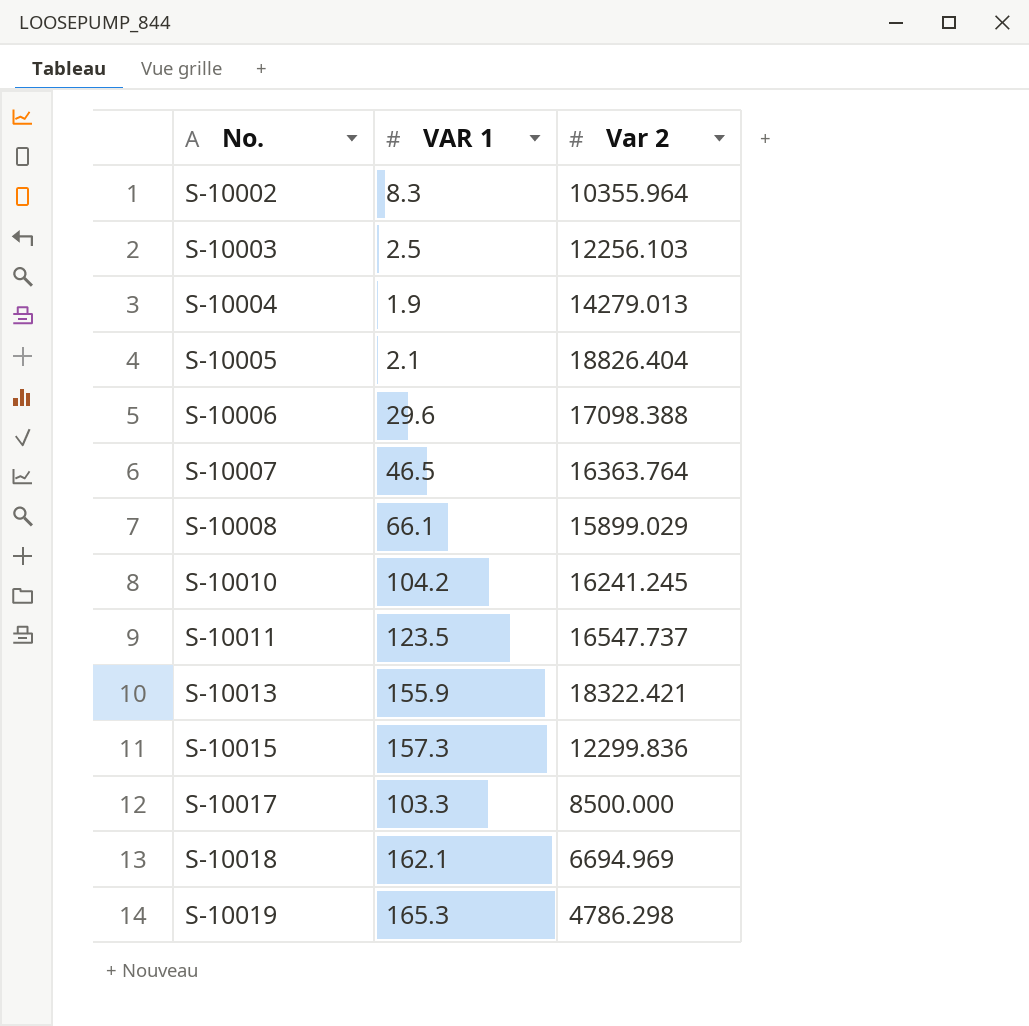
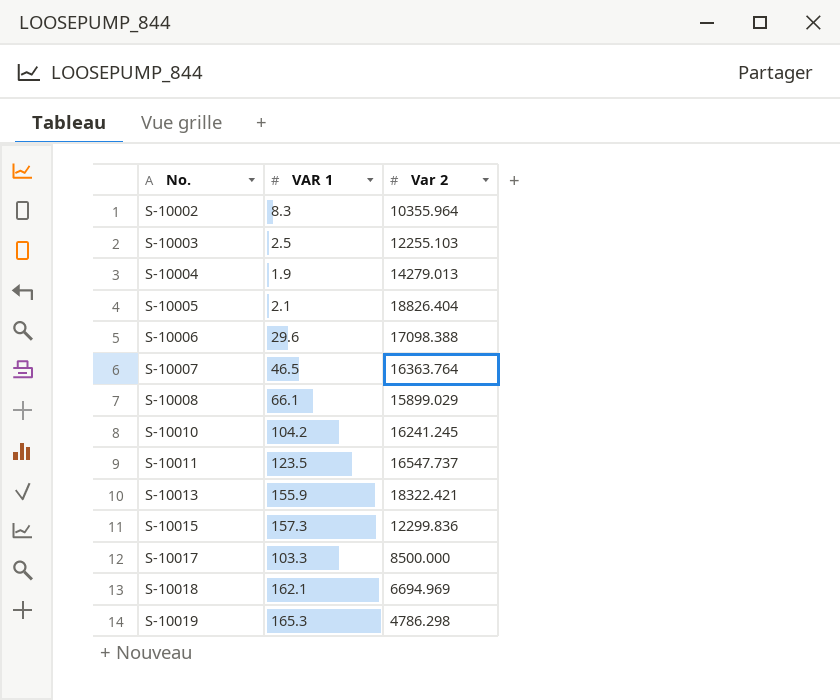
S-10003 | Var 2: 12256.103 -> 12255.103

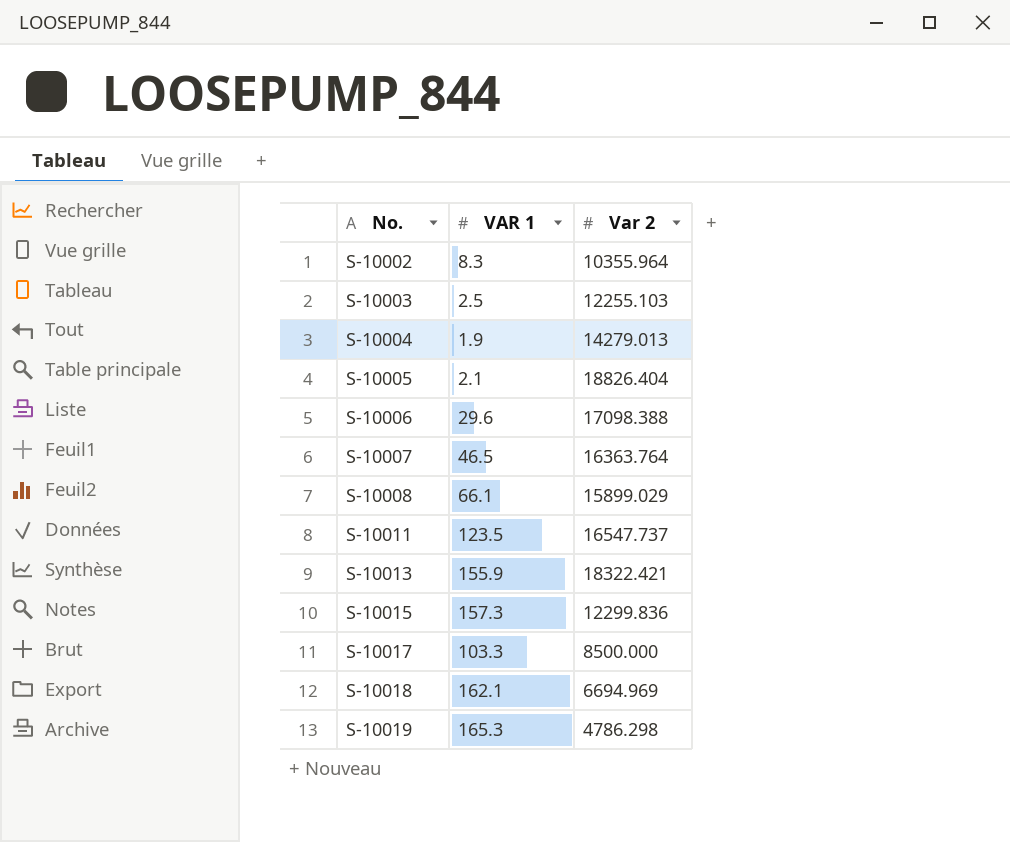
row S-10010: 104.2 | 16241.245 -> none

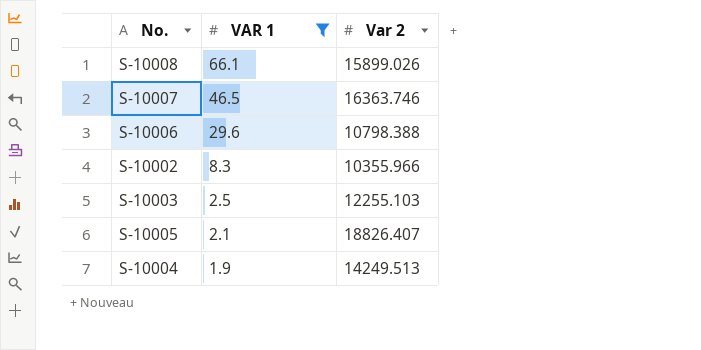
filter: none -> VAR 1 <= 66.1
row order: No. ascending -> VAR 1 descending
S-10008 | Var 2: 15899.029 -> 15899.026
S-10007 | Var 2: 16363.764 -> 16363.746
S-10006 | Var 2: 17098.388 -> 10798.388
S-10002 | Var 2: 10355.964 -> 10355.966
S-10005 | Var 2: 18826.404 -> 18826.407
S-10004 | Var 2: 14279.013 -> 14249.513

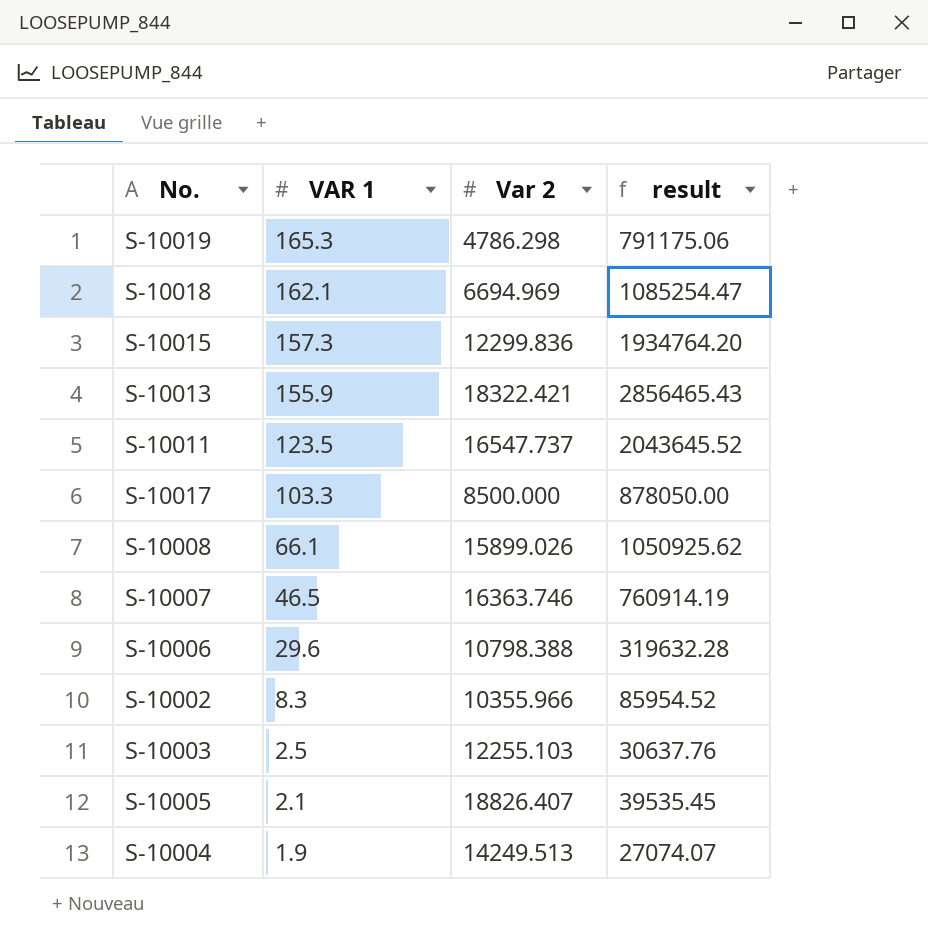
filter: VAR 1 <= 66.1 -> none
column result | formula: none -> [VAR 1] * [Var 2]

